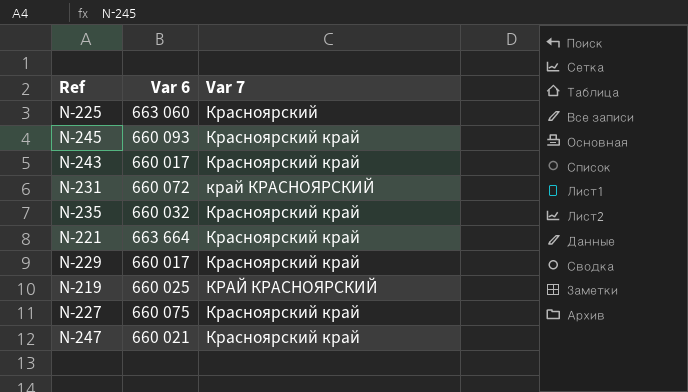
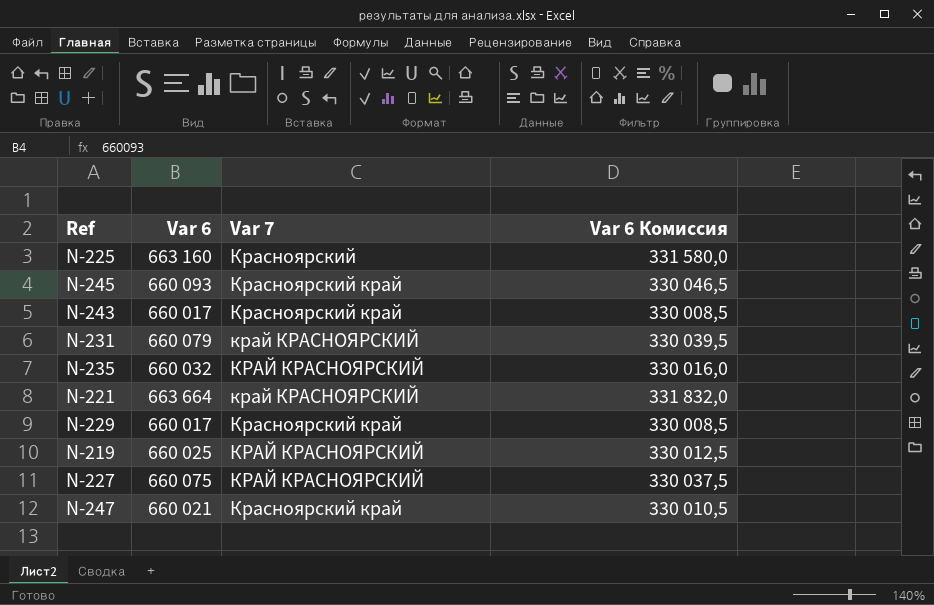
column Var 6 Комиссия | formula: none -> [Var 6] * 0,5
N-225 | Var 6: 663 060 -> 663 160
N-231 | Var 6: 660 072 -> 660 079
N-235 | Var 7: Красноярский край -> КРАЙ КРАСНОЯРСКИЙ
N-221 | Var 7: Красноярский край -> край КРАСНОЯРСКИЙ
N-227 | Var 7: Красноярский край -> КРАЙ КРАСНОЯРСКИЙ

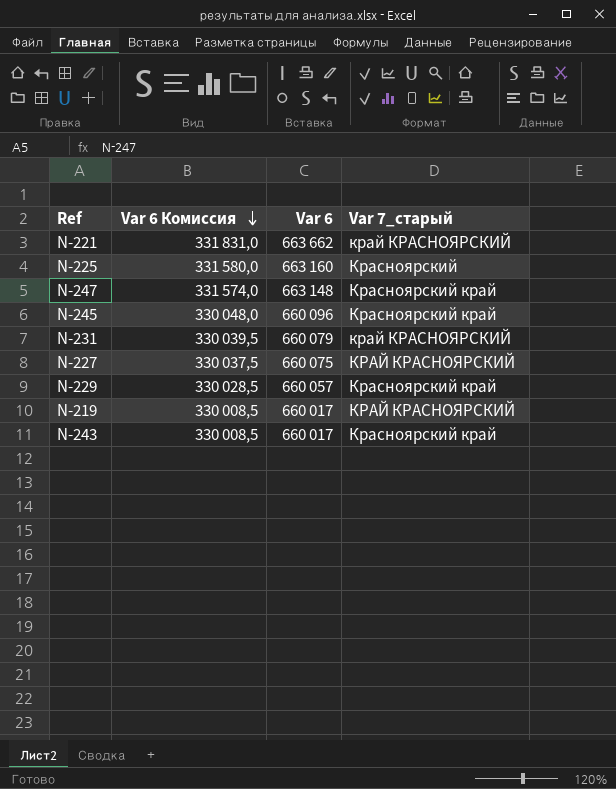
row order: none -> Var 6 Комиссия descending
column Var 6 Комиссия | position: 4 -> 2
column name: Var 7 -> Var 7_старый
row N-235: 660 032 | КРАЙ КРАСНОЯРСКИЙ | 330 016,0 -> none
N-221 | Var 6 Комиссия: 331 832,0 -> 331 831,0
N-221 | Var 6: 663 664 -> 663 662
N-247 | Var 6 Комиссия: 330 010,5 -> 331 574,0
N-247 | Var 6: 660 021 -> 663 148
N-245 | Var 6 Комиссия: 330 046,5 -> 330 048,0
N-245 | Var 6: 660 093 -> 660 096
N-229 | Var 6 Комиссия: 330 008,5 -> 330 028,5
N-229 | Var 6: 660 017 -> 660 057
N-219 | Var 6 Комиссия: 330 012,5 -> 330 008,5
N-219 | Var 6: 660 025 -> 660 017

